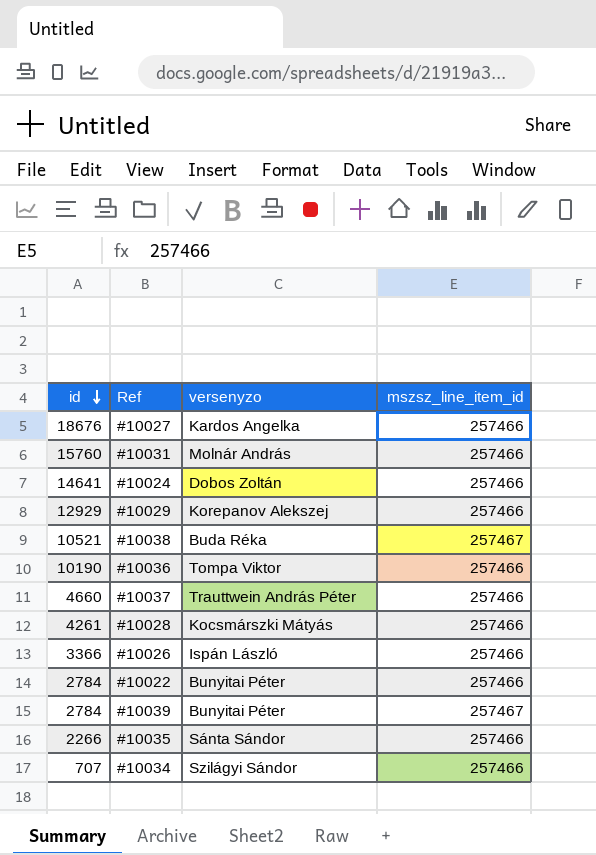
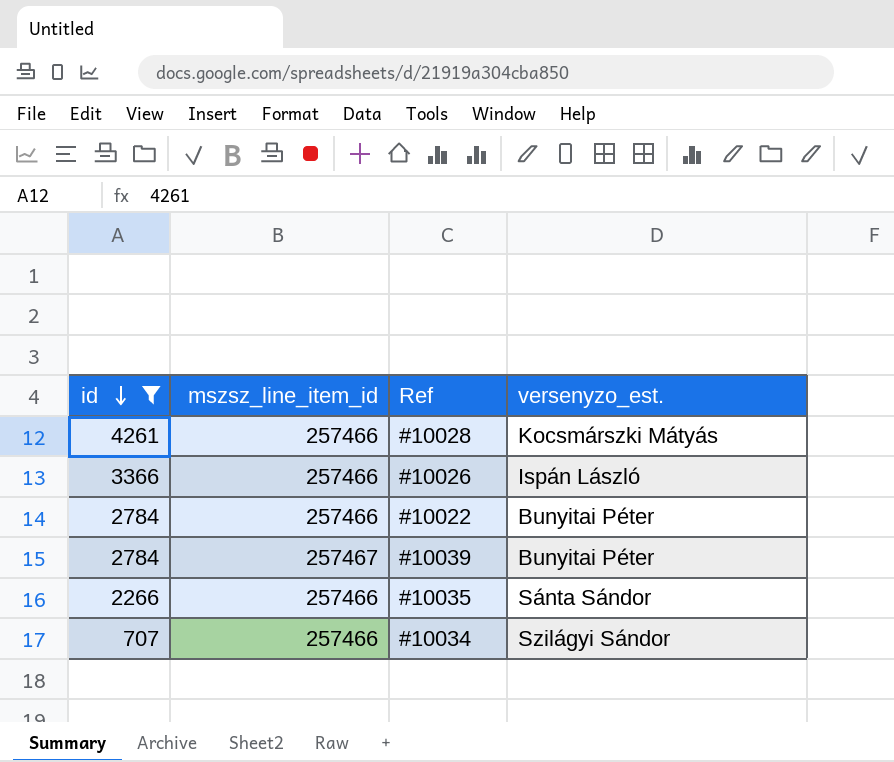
filter: none -> id <= 4261
column mszsz_line_item_id | position: 4 -> 2
column name: versenyzo -> versenyzo_est.

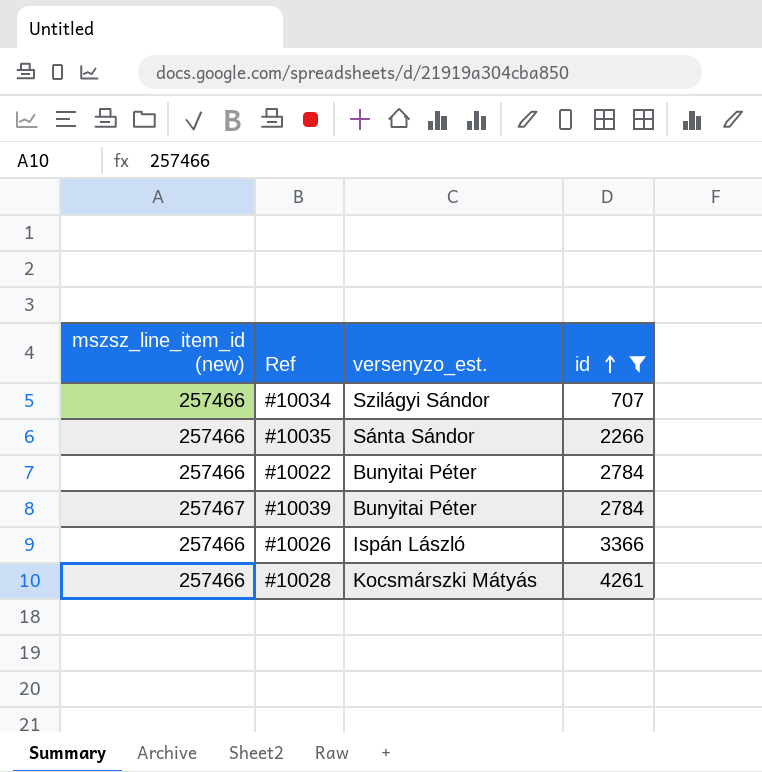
row order: id descending -> id ascending
column name: mszsz_line_item_id -> mszsz_line_item_id (new)
column id | position: 1 -> 4

